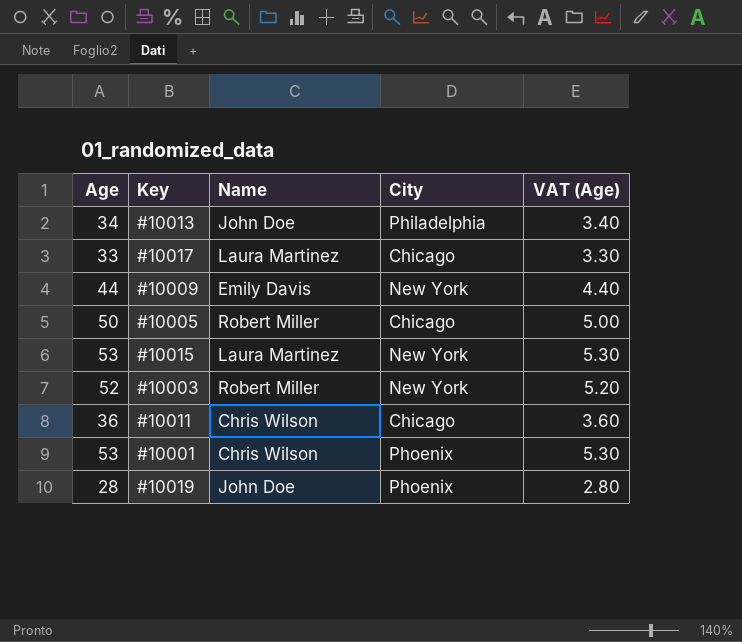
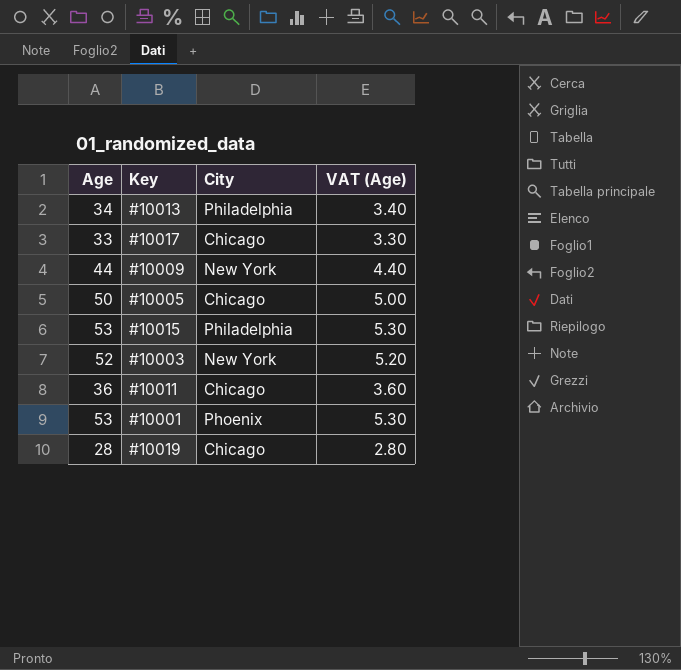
column Name | position: 3 -> none
#10015 | City: New York -> Philadelphia
#10019 | City: Phoenix -> Chicago

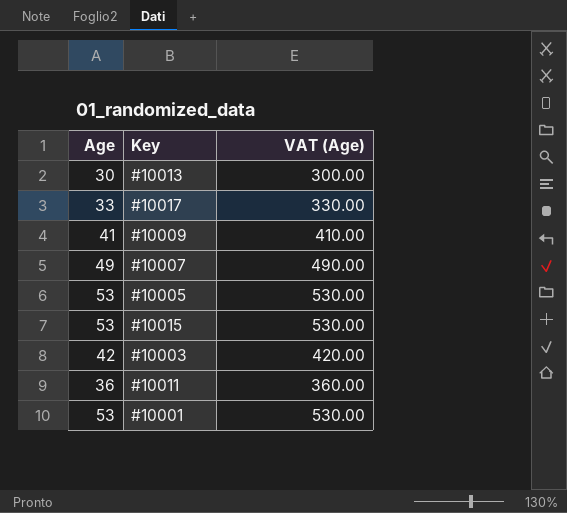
column City | position: 3 -> none
column VAT (Age) | formula: [Age] * 0.1 -> [Age] * 10
row #10019: 28 | Chicago | 2.80 -> none
#10013 | Age: 34 -> 30
#10009 | Age: 44 -> 41
row #10007: none -> 49 | 490.00
#10005 | Age: 50 -> 53
#10003 | Age: 52 -> 42

